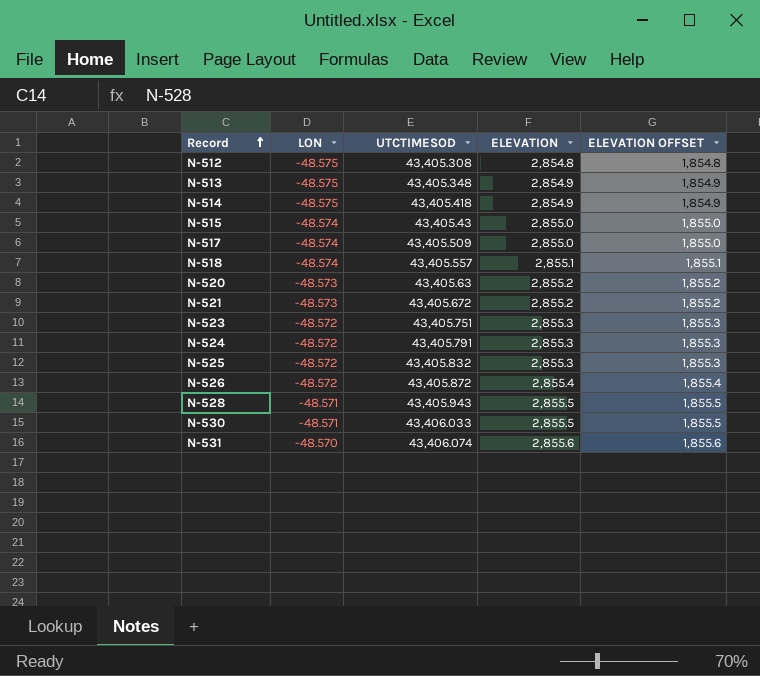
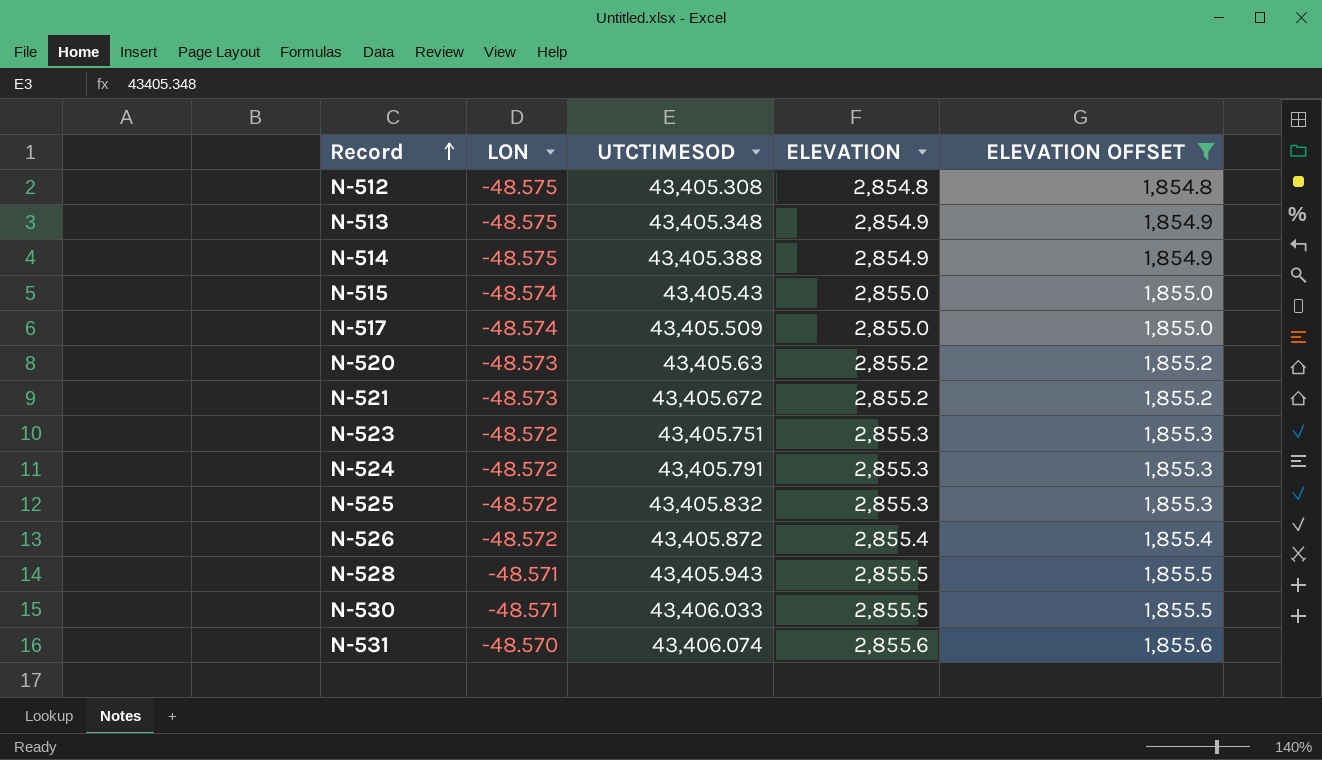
filter: none -> ELEVATION OFFSET != 1,855.1
N-514 | UTCTIMESOD: 43,405.418 -> 43,405.388

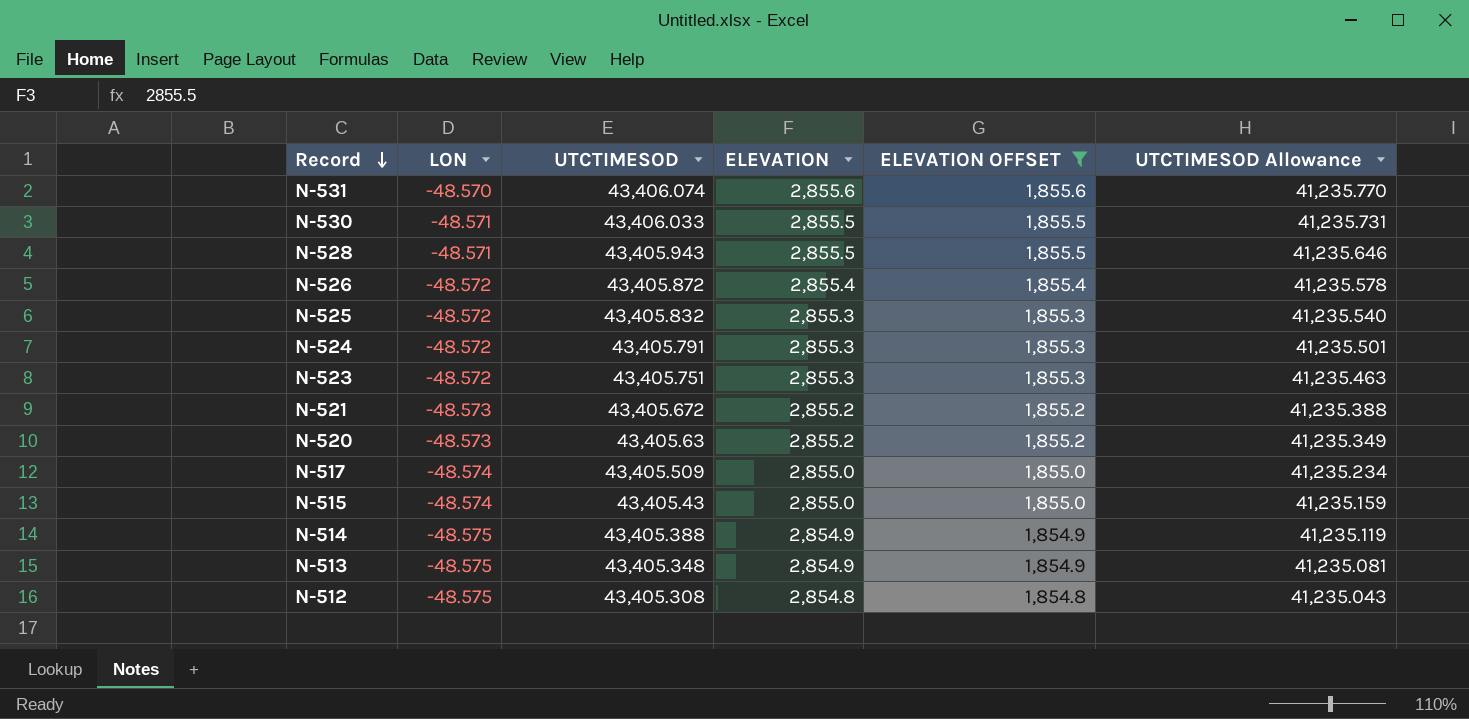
row order: Record ascending -> Record descending
column UTCTIMESOD Allowance | formula: none -> [UTCTIMESOD] * 0.95

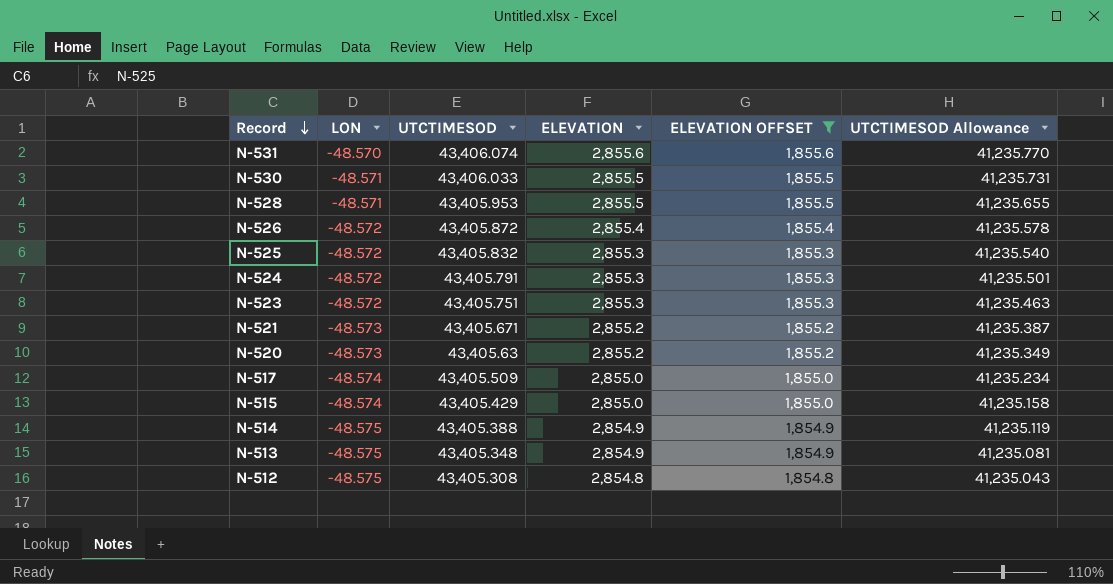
N-528 | UTCTIMESOD: 43,405.943 -> 43,405.953
N-528 | UTCTIMESOD Allowance: 41,235.646 -> 41,235.655
N-521 | UTCTIMESOD: 43,405.672 -> 43,405.671
N-521 | UTCTIMESOD Allowance: 41,235.388 -> 41,235.387
N-515 | UTCTIMESOD: 43,405.43 -> 43,405.429
N-515 | UTCTIMESOD Allowance: 41,235.159 -> 41,235.158

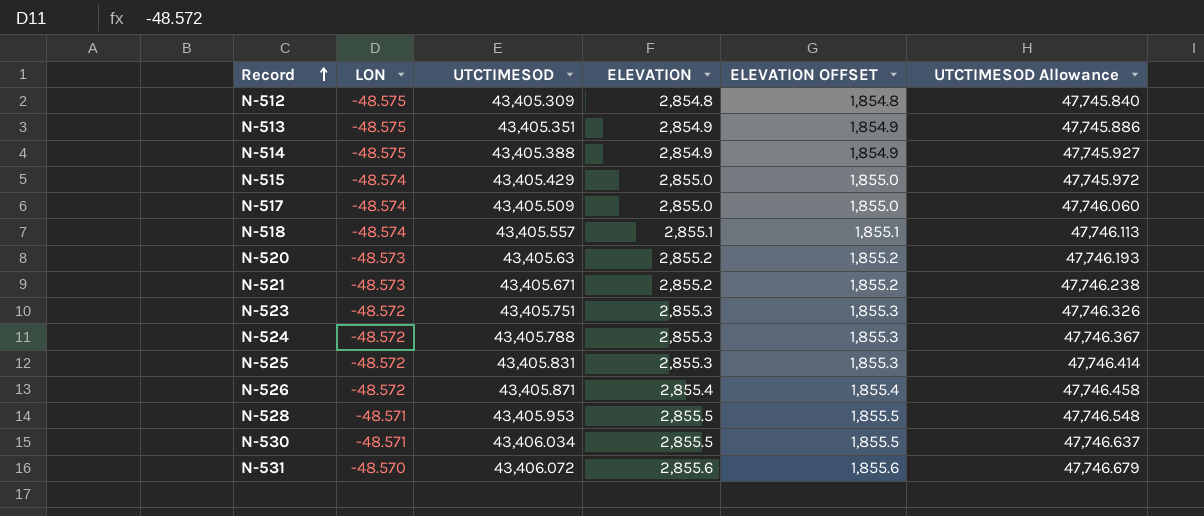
filter: ELEVATION OFFSET != 1,855.1 -> none
row order: Record descending -> Record ascending
column UTCTIMESOD Allowance | formula: [UTCTIMESOD] * 0.95 -> [UTCTIMESOD] * 1.1
N-512 | UTCTIMESOD: 43,405.308 -> 43,405.309
N-513 | UTCTIMESOD: 43,405.348 -> 43,405.351
N-524 | UTCTIMESOD: 43,405.791 -> 43,405.788
N-525 | UTCTIMESOD: 43,405.832 -> 43,405.831
N-526 | UTCTIMESOD: 43,405.872 -> 43,405.871
N-530 | UTCTIMESOD: 43,406.033 -> 43,406.034
N-531 | UTCTIMESOD: 43,406.074 -> 43,406.072

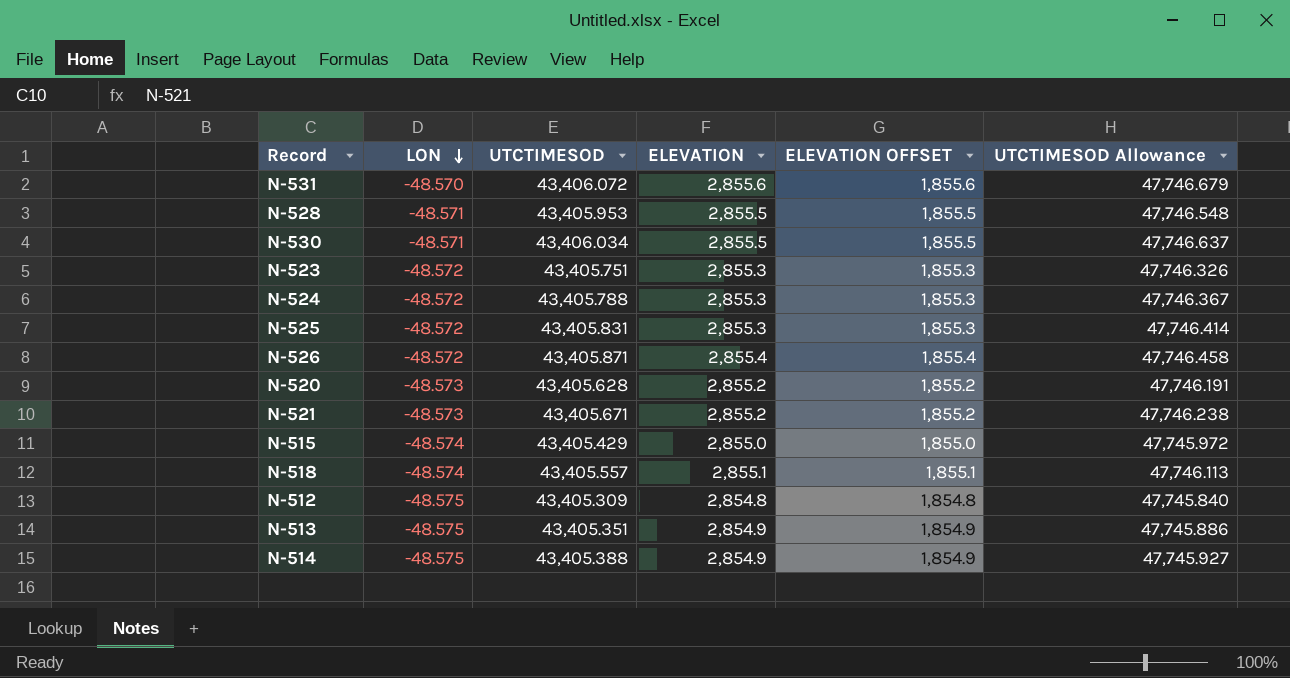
row order: Record ascending -> LON descending
row N-517: -48.574 | 43,405.509 | 2,855.0 | 1,855.0 | 47,746.060 -> none
N-520 | UTCTIMESOD: 43,405.63 -> 43,405.628
N-520 | UTCTIMESOD Allowance: 47,746.193 -> 47,746.191

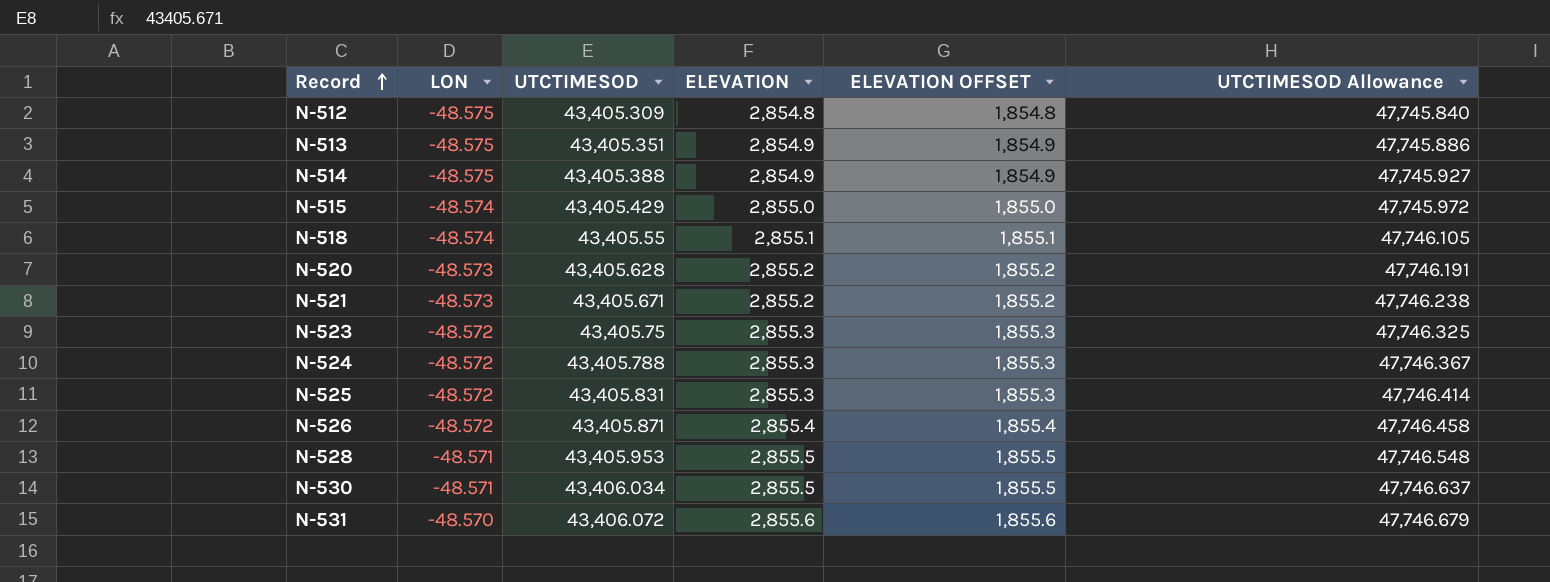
row order: LON descending -> Record ascending
N-518 | UTCTIMESOD: 43,405.557 -> 43,405.55
N-518 | UTCTIMESOD Allowance: 47,746.113 -> 47,746.105
N-523 | UTCTIMESOD: 43,405.751 -> 43,405.75
N-523 | UTCTIMESOD Allowance: 47,746.326 -> 47,746.325

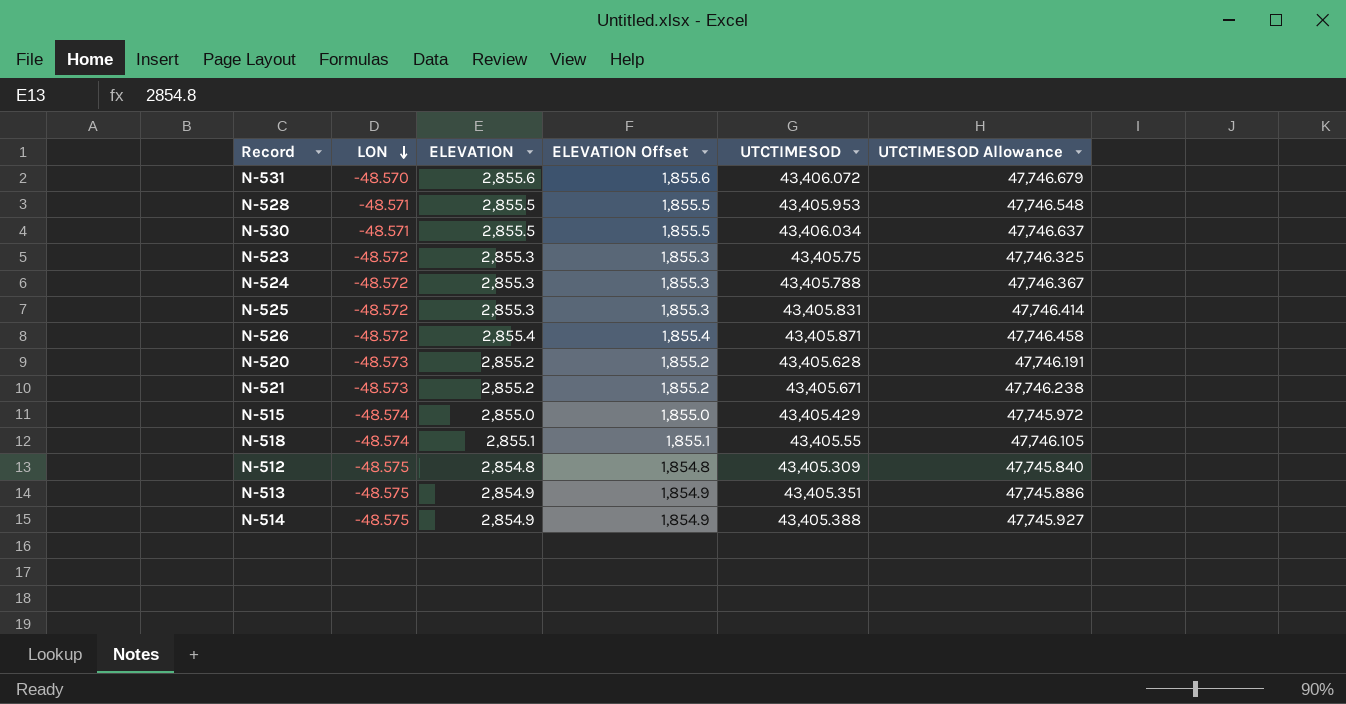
row order: Record ascending -> LON descending
column name: ELEVATION OFFSET -> ELEVATION Offset
column UTCTIMESOD | position: 3 -> 5

